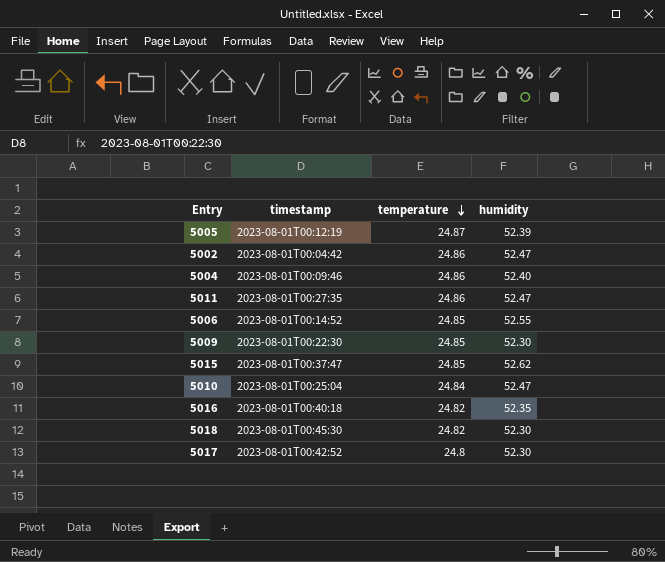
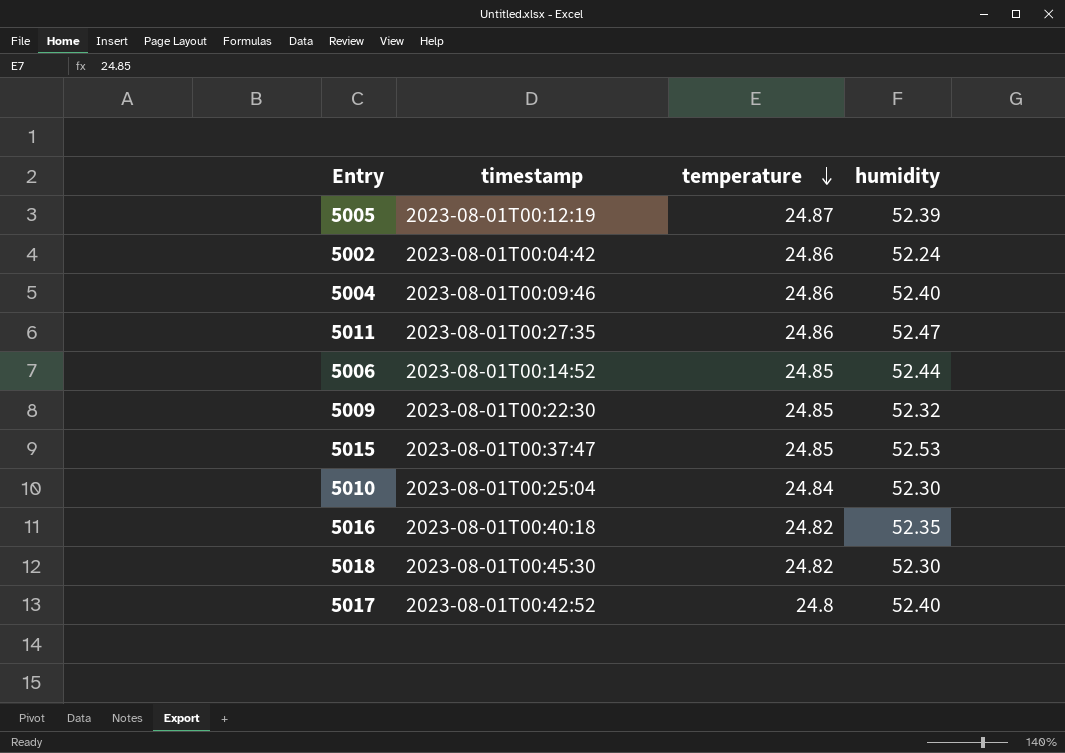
5002 | humidity: 52.47 -> 52.24
5006 | humidity: 52.55 -> 52.44
5009 | humidity: 52.30 -> 52.32
5015 | humidity: 52.62 -> 52.53
5010 | humidity: 52.47 -> 52.30
5017 | humidity: 52.30 -> 52.40

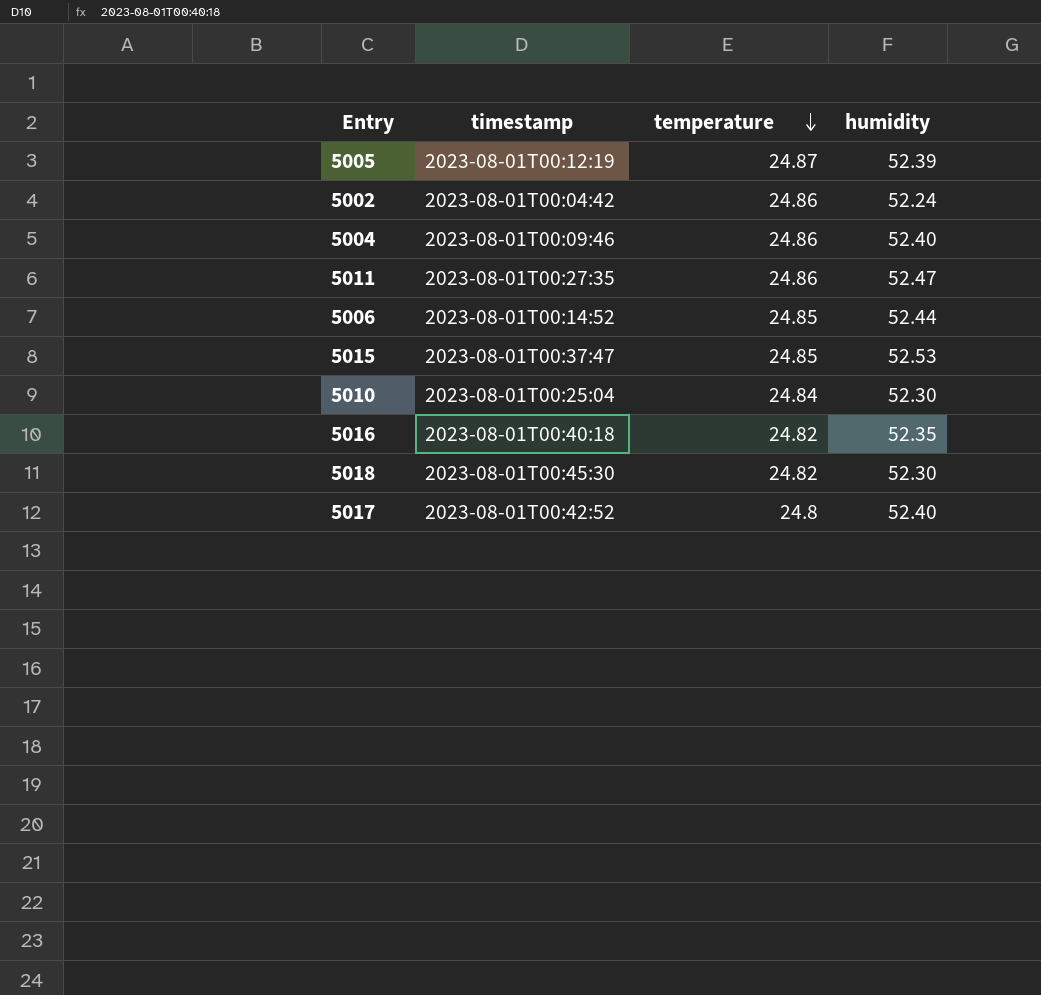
row 5009: 2023-08-01T00:22:30 | 24.85 | 52.32 -> none

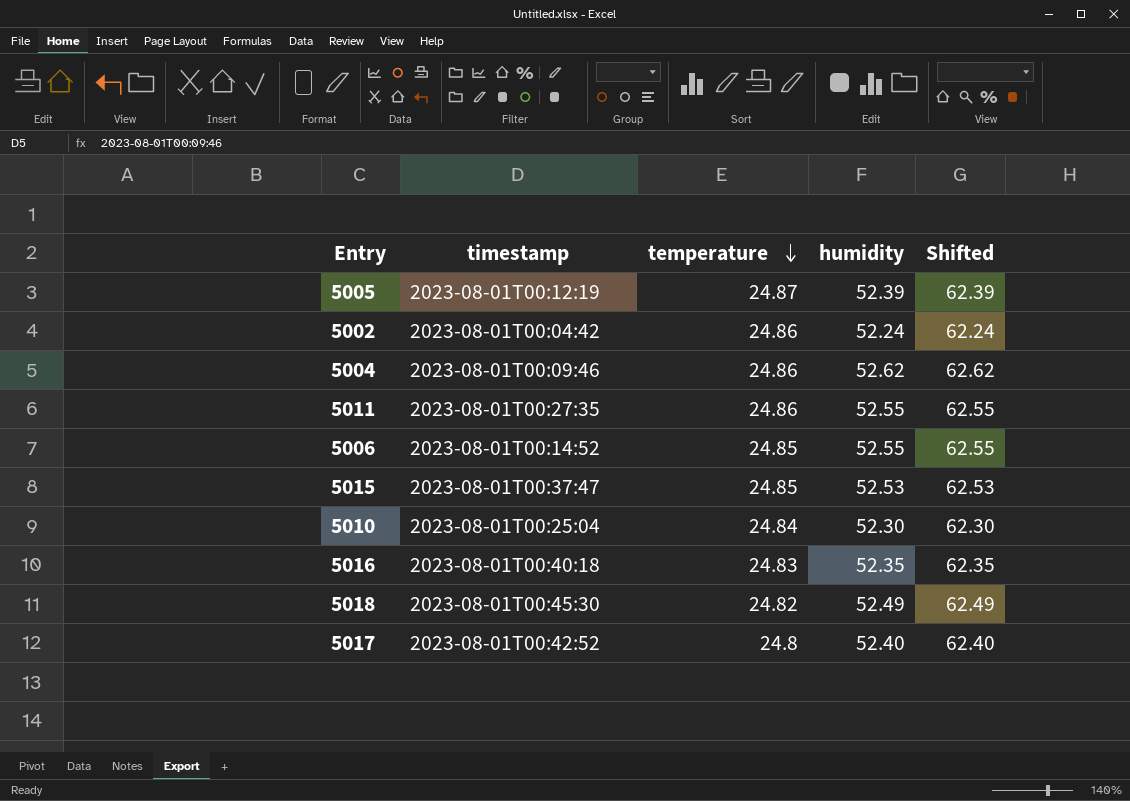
column Shifted | formula: none -> [humidity] + 10
5004 | humidity: 52.40 -> 52.62
5011 | humidity: 52.47 -> 52.55
5006 | humidity: 52.44 -> 52.55
5016 | temperature: 24.82 -> 24.83
5018 | humidity: 52.30 -> 52.49

